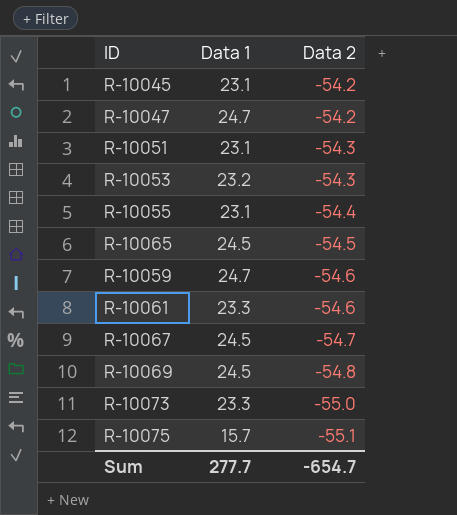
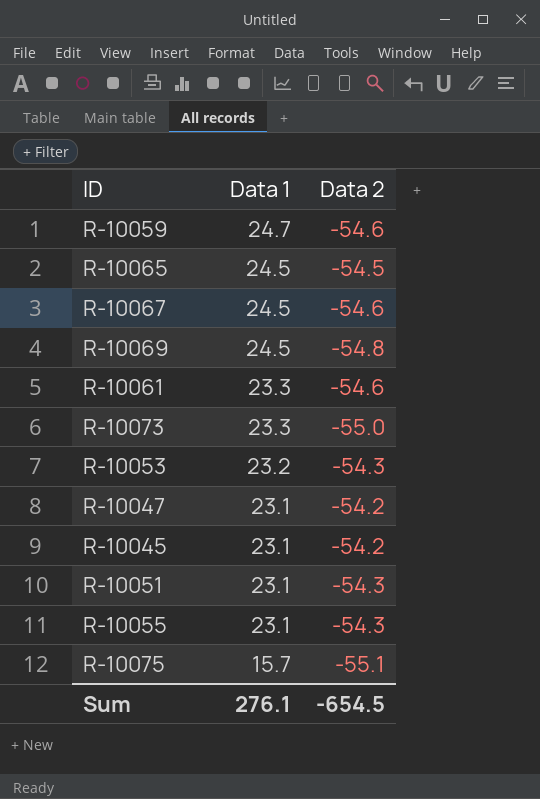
row order: Data 2 descending -> Data 1 descending
R-10067 | Data 2: -54.7 -> -54.6
R-10047 | Data 1: 24.7 -> 23.1
R-10055 | Data 2: -54.4 -> -54.3
Sum | Data 1: 277.7 -> 276.1
Sum | Data 2: -654.7 -> -654.5

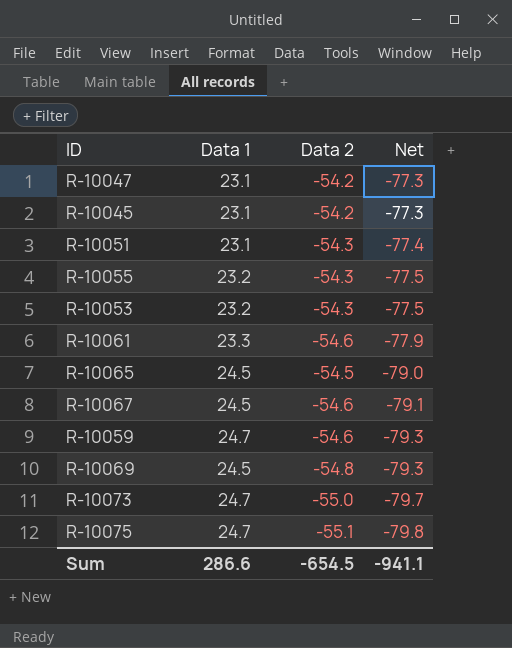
row order: Data 1 descending -> Net descending
column Net | formula: none -> [Data 2] - [Data 1]
R-10055 | Data 1: 23.1 -> 23.2
R-10073 | Data 1: 23.3 -> 24.7
R-10075 | Data 1: 15.7 -> 24.7
Sum | Data 1: 276.1 -> 286.6

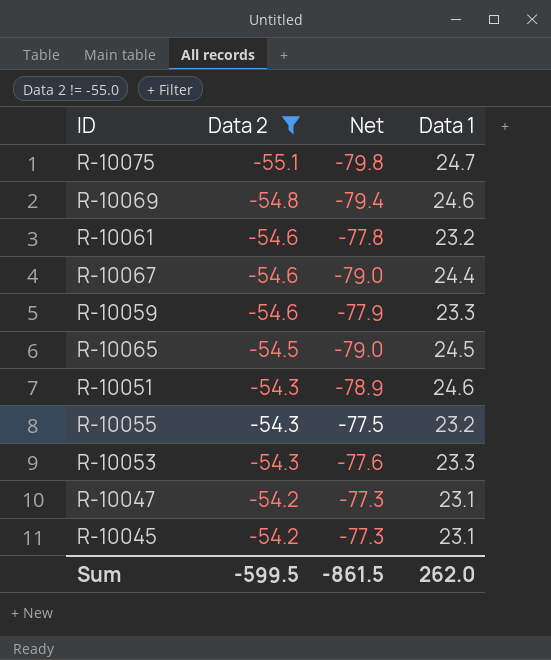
filter: none -> Data 2 != -55.0
row order: Net descending -> Data 2 ascending
column Data 1 | position: 2 -> 4
R-10069 | Net: -79.3 -> -79.4
R-10069 | Data 1: 24.5 -> 24.6
R-10061 | Net: -77.9 -> -77.8
R-10061 | Data 1: 23.3 -> 23.2
R-10067 | Net: -79.1 -> -79.0
R-10067 | Data 1: 24.5 -> 24.4
R-10059 | Net: -79.3 -> -77.9
R-10059 | Data 1: 24.7 -> 23.3
R-10051 | Net: -77.4 -> -78.9
R-10051 | Data 1: 23.1 -> 24.6
R-10053 | Net: -77.5 -> -77.6
R-10053 | Data 1: 23.2 -> 23.3
Sum | Data 2: -654.5 -> -599.5
Sum | Net: -941.1 -> -861.5
Sum | Data 1: 286.6 -> 262.0

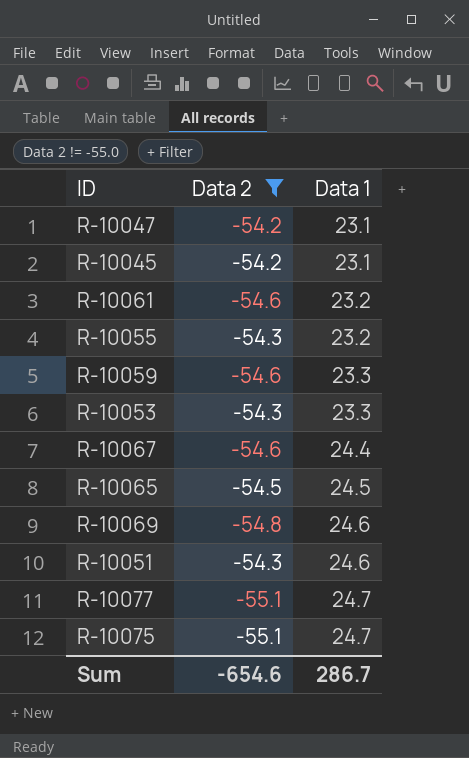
row order: Data 2 ascending -> Data 1 ascending
column Net | formula: [Data 2] - [Data 1] -> none
row R-10077: none -> -55.1 | 24.7
Sum | Data 2: -599.5 -> -654.6
Sum | Data 1: 262.0 -> 286.7

